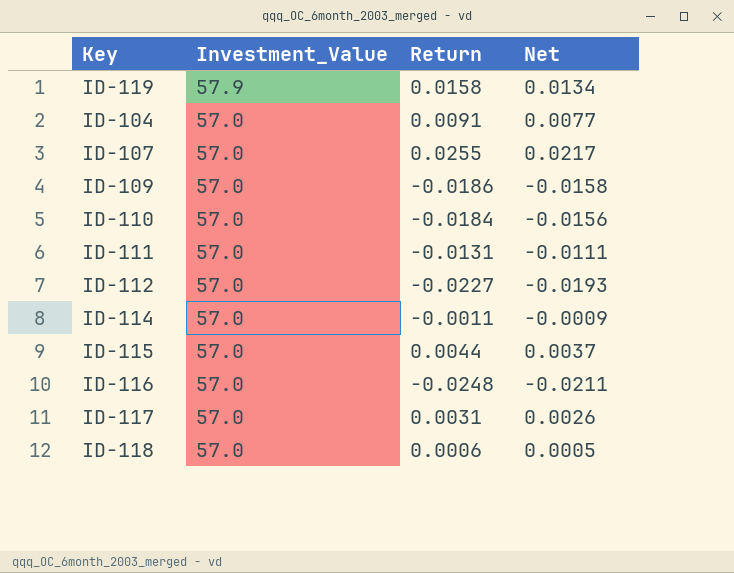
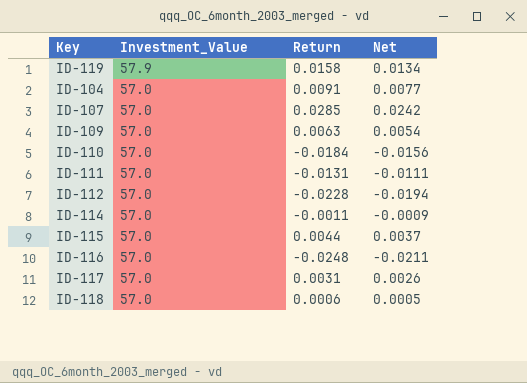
ID-107 | Return: 0.0255 -> 0.0285
ID-107 | Net: 0.0217 -> 0.0242
ID-109 | Return: -0.0186 -> 0.0063
ID-109 | Net: -0.0158 -> 0.0054
ID-112 | Return: -0.0227 -> -0.0228
ID-112 | Net: -0.0193 -> -0.0194

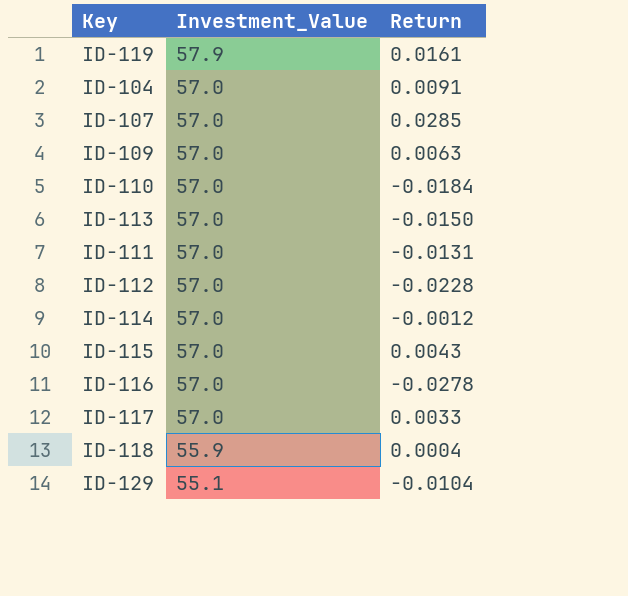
column Net | formula: [Return] * 0.85 -> none
ID-119 | Return: 0.0158 -> 0.0161
row ID-113: none -> 57.0 | -0.0150
ID-114 | Return: -0.0011 -> -0.0012
ID-115 | Return: 0.0044 -> 0.0043
ID-116 | Return: -0.0248 -> -0.0278
ID-117 | Return: 0.0031 -> 0.0033
ID-118 | Investment_Value: 57.0 -> 55.9
ID-118 | Return: 0.0006 -> 0.0004
row ID-129: none -> 55.1 | -0.0104

